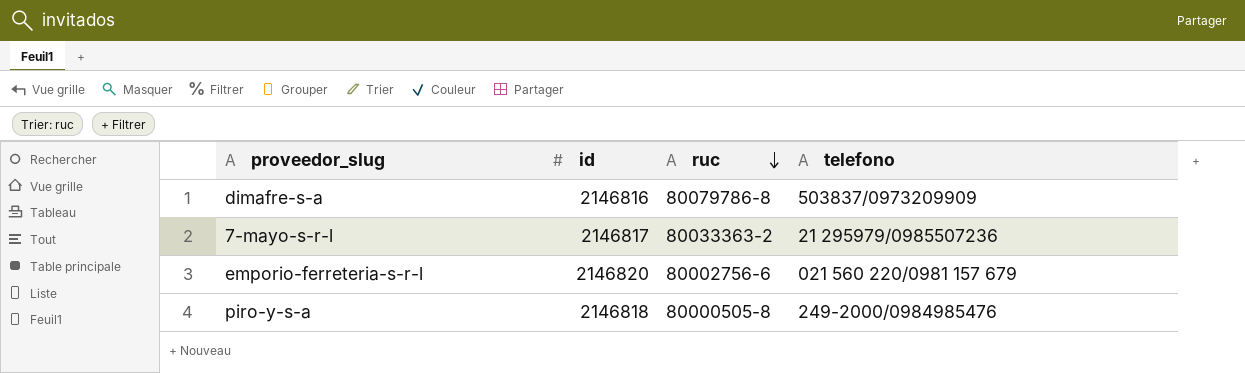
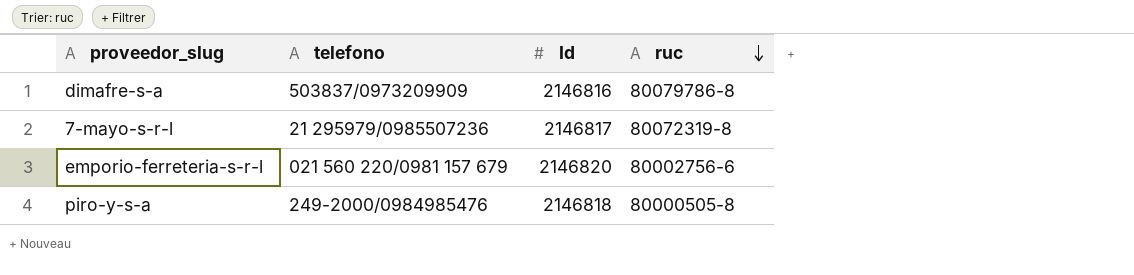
column telefono | position: 4 -> 2
column name: id -> Id
7-mayo-s-r-l | ruc: 80033363-2 -> 80072319-8

